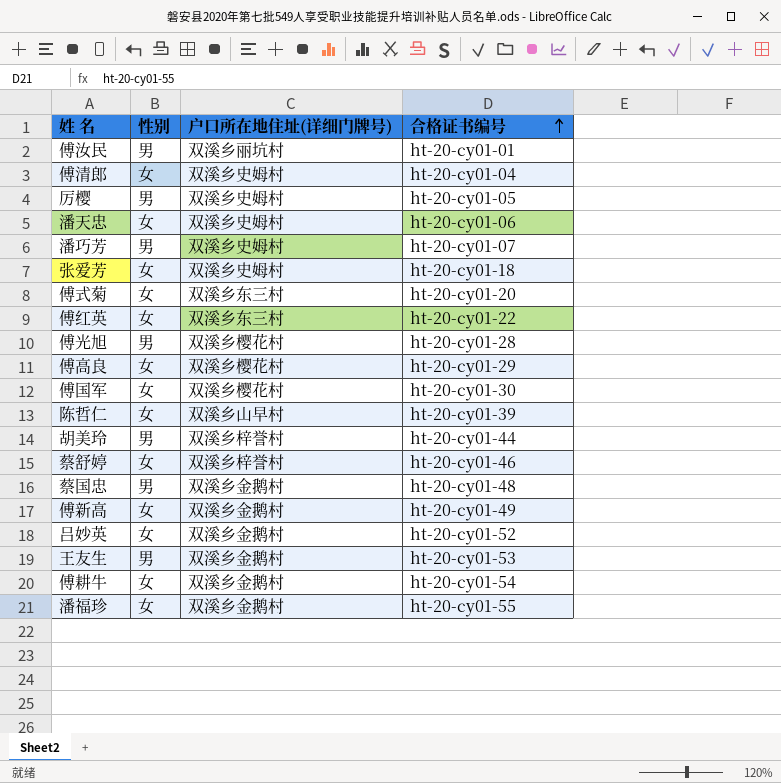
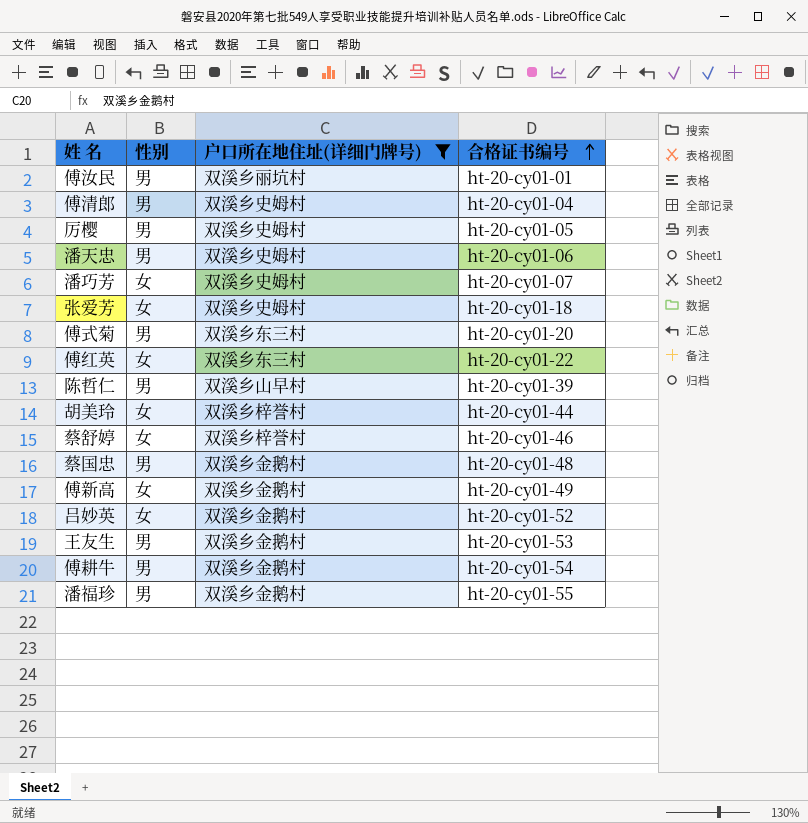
filter: none -> 户口所在地住址(详细门牌号) != 双溪乡樱花村
傅清郎 | 性别: 女 -> 男
潘天忠 | 性别: 女 -> 男
潘巧芳 | 性别: 男 -> 女
傅式菊 | 性别: 女 -> 男
陈哲仁 | 性别: 女 -> 男
胡美玲 | 性别: 男 -> 女
傅耕牛 | 性别: 女 -> 男
潘福珍 | 性别: 女 -> 男

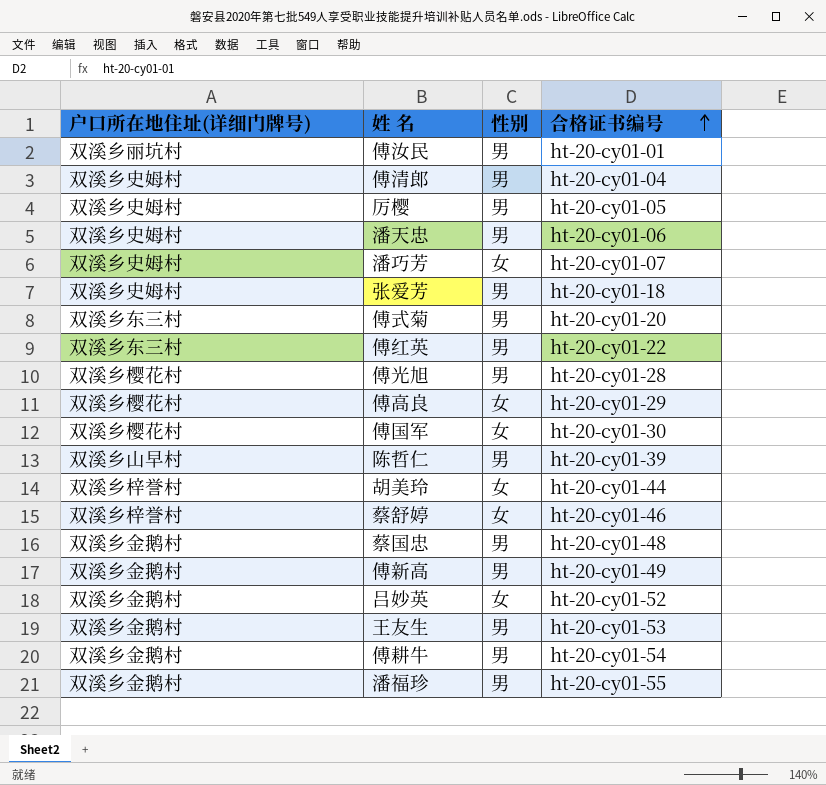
filter: 户口所在地住址(详细门牌号) != 双溪乡樱花村 -> none
column 户口所在地住址(详细门牌号) | position: 3 -> 1
张爱芳 | 性别: 女 -> 男
傅红英 | 性别: 女 -> 男
傅新高 | 性别: 女 -> 男

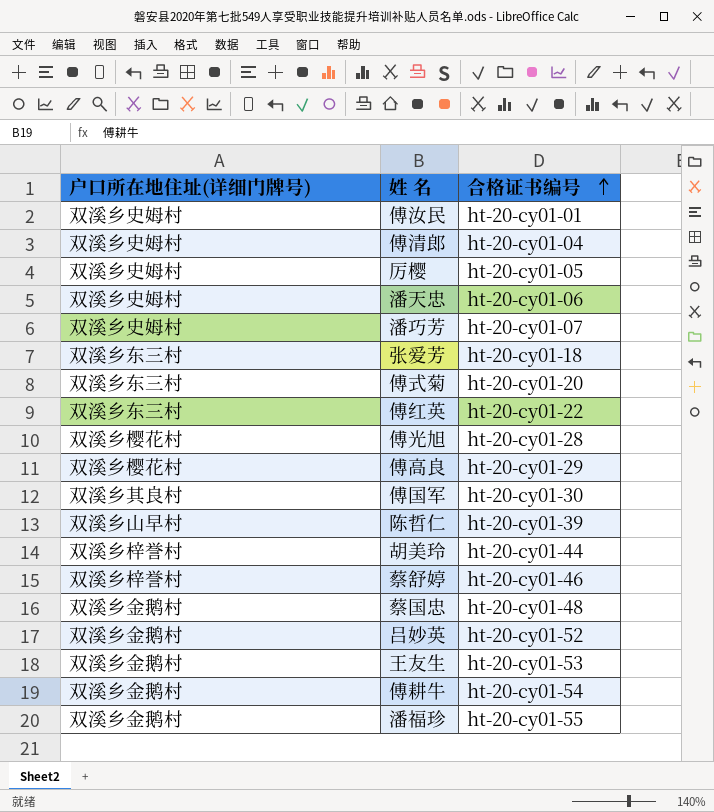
column 性别 | position: 3 -> none
row 傅新高: 双溪乡金鹅村 | 男 | ht-20-cy01-49 -> none
傅汝民 | 户口所在地住址(详细门牌号): 双溪乡丽坑村 -> 双溪乡史姆村
张爱芳 | 户口所在地住址(详细门牌号): 双溪乡史姆村 -> 双溪乡东三村
傅国军 | 户口所在地住址(详细门牌号): 双溪乡樱花村 -> 双溪乡其良村

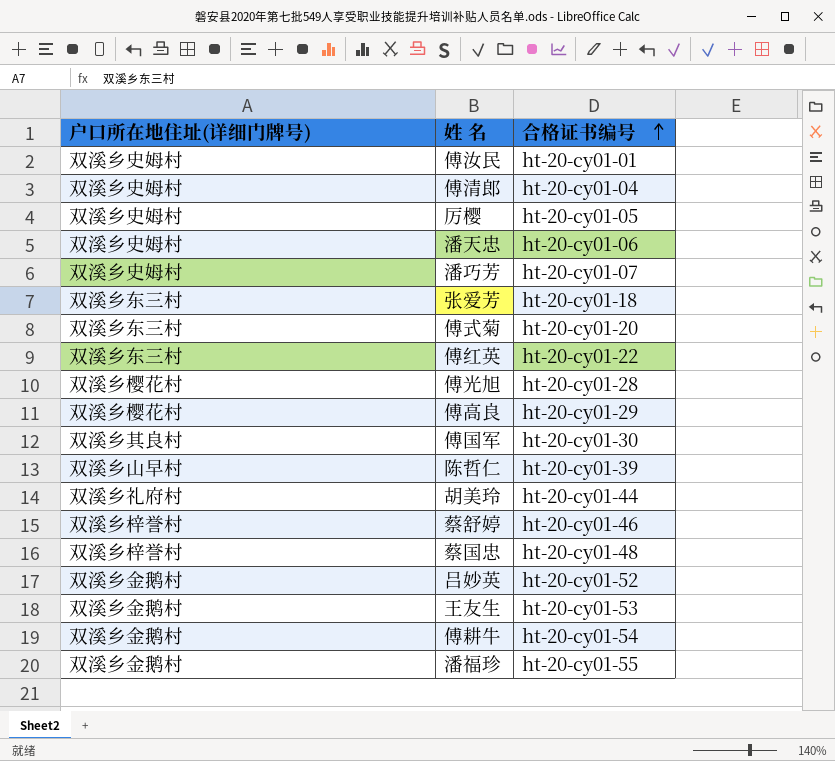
胡美玲 | 户口所在地住址(详细门牌号): 双溪乡梓誉村 -> 双溪乡礼府村
蔡国忠 | 户口所在地住址(详细门牌号): 双溪乡金鹅村 -> 双溪乡梓誉村

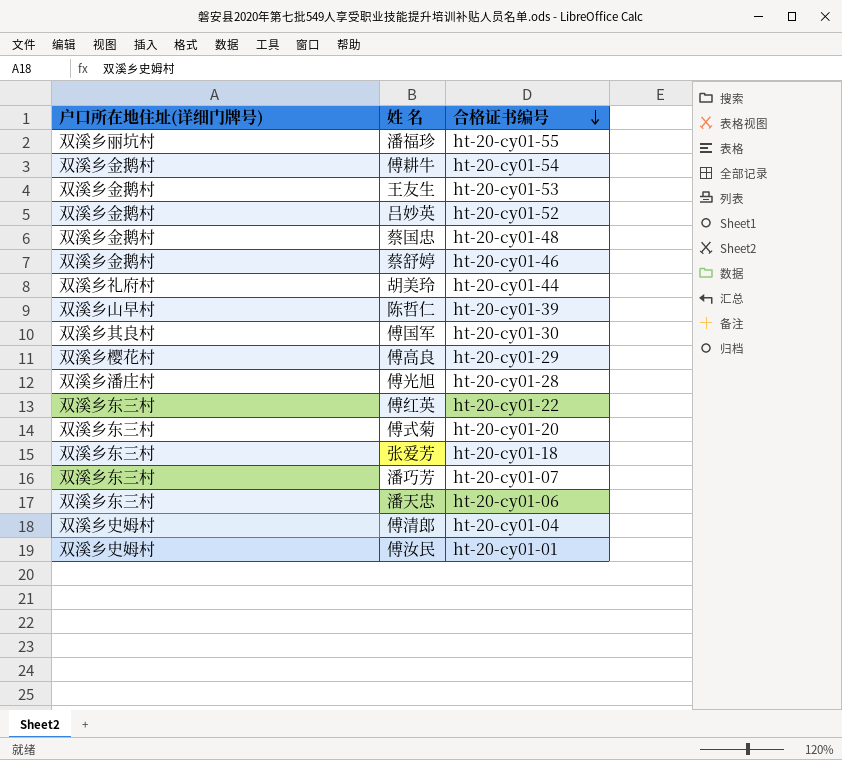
row order: 合格证书编号 ascending -> 合格证书编号 descending
row 厉樱: 双溪乡史姆村 | ht-20-cy01-05 -> none
潘福珍 | 户口所在地住址(详细门牌号): 双溪乡金鹅村 -> 双溪乡丽坑村
蔡国忠 | 户口所在地住址(详细门牌号): 双溪乡梓誉村 -> 双溪乡金鹅村
蔡舒婷 | 户口所在地住址(详细门牌号): 双溪乡梓誉村 -> 双溪乡金鹅村
傅光旭 | 户口所在地住址(详细门牌号): 双溪乡樱花村 -> 双溪乡潘庄村
潘巧芳 | 户口所在地住址(详细门牌号): 双溪乡史姆村 -> 双溪乡东三村
潘天忠 | 户口所在地住址(详细门牌号): 双溪乡史姆村 -> 双溪乡东三村

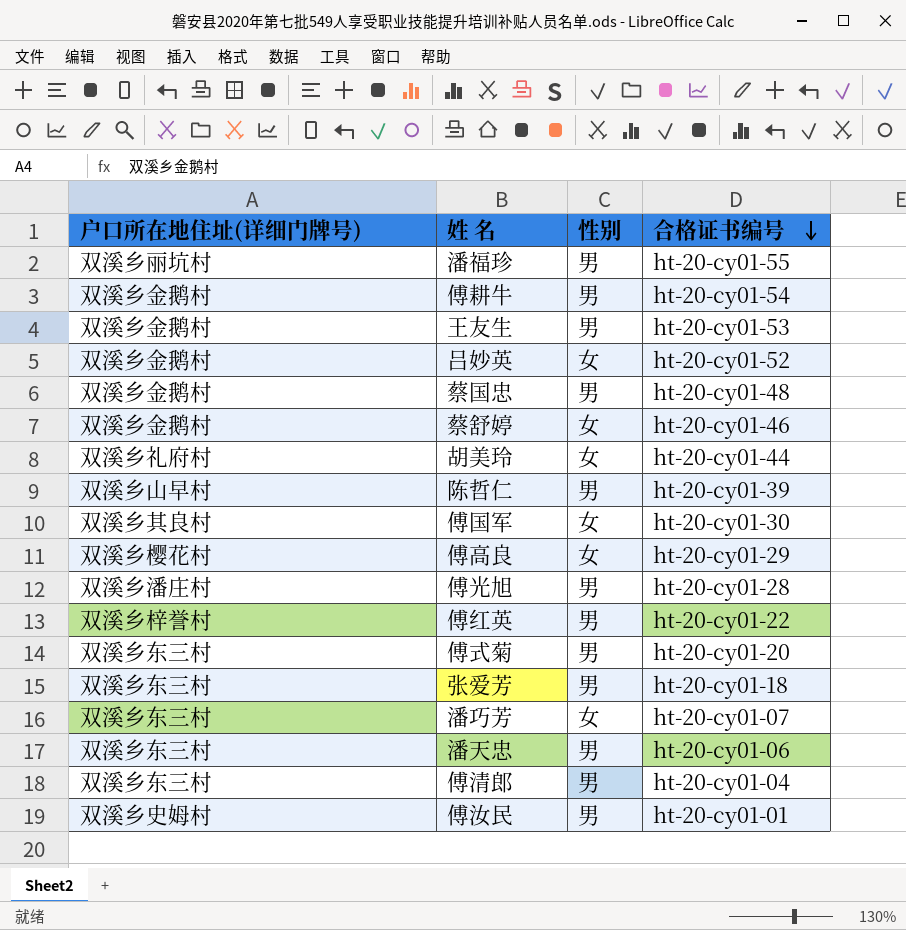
column 性别 | position: none -> 3
傅红英 | 户口所在地住址(详细门牌号): 双溪乡东三村 -> 双溪乡梓誉村
傅清郎 | 户口所在地住址(详细门牌号): 双溪乡史姆村 -> 双溪乡东三村

